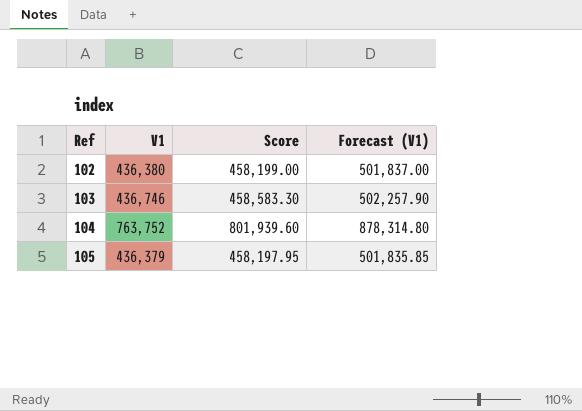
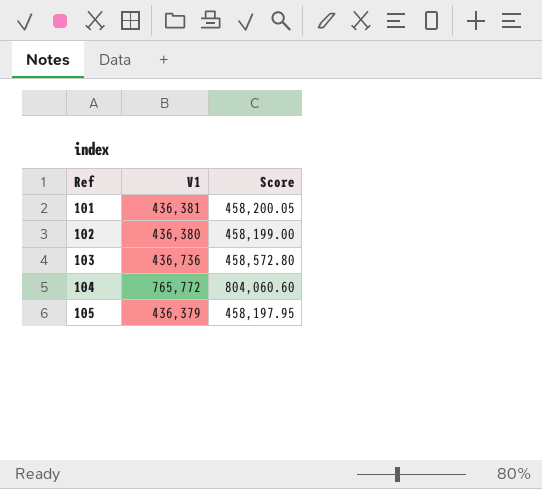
column Forecast (V1) | formula: [V1] * 1.15 -> none
row 101: none -> 436,381 | 458,200.05
103 | V1: 436,746 -> 436,736
103 | Score: 458,583.30 -> 458,572.80
104 | V1: 763,752 -> 765,772
104 | Score: 801,939.60 -> 804,060.60

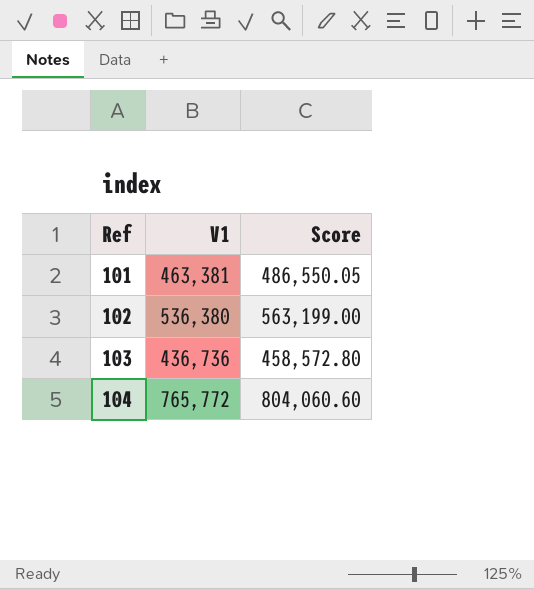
row 105: 436,379 | 458,197.95 -> none
101 | V1: 436,381 -> 463,381
101 | Score: 458,200.05 -> 486,550.05
102 | V1: 436,380 -> 536,380
102 | Score: 458,199.00 -> 563,199.00

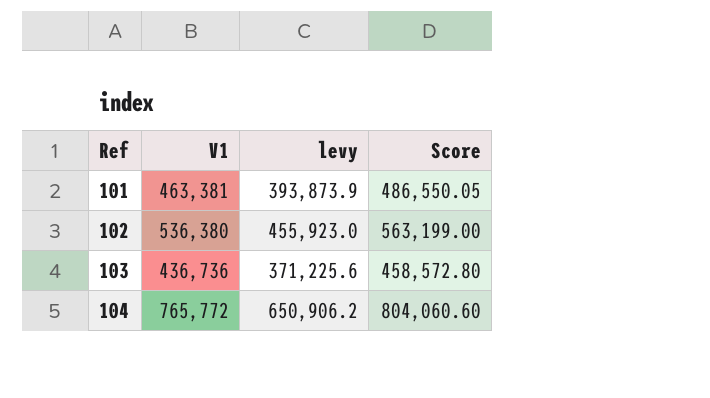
column levy | formula: none -> [V1] * 0.85

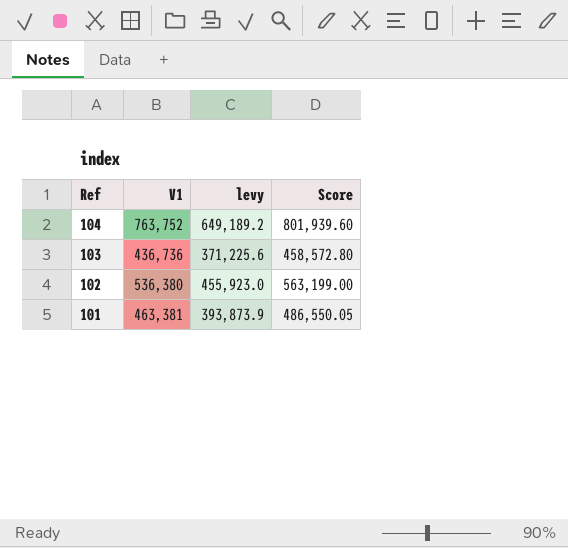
row order: Ref ascending -> Ref descending
104 | V1: 765,772 -> 763,752
104 | levy: 650,906.2 -> 649,189.2
104 | Score: 804,060.60 -> 801,939.60

